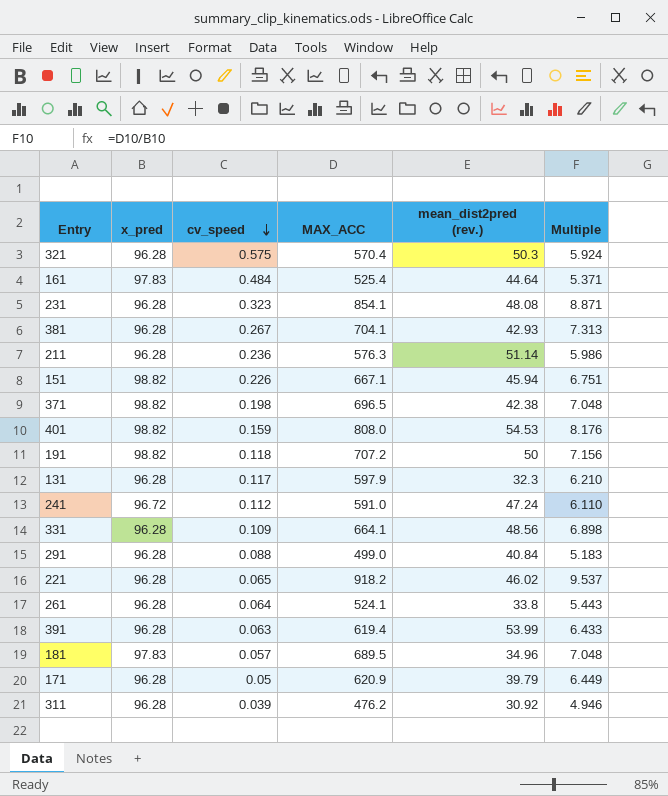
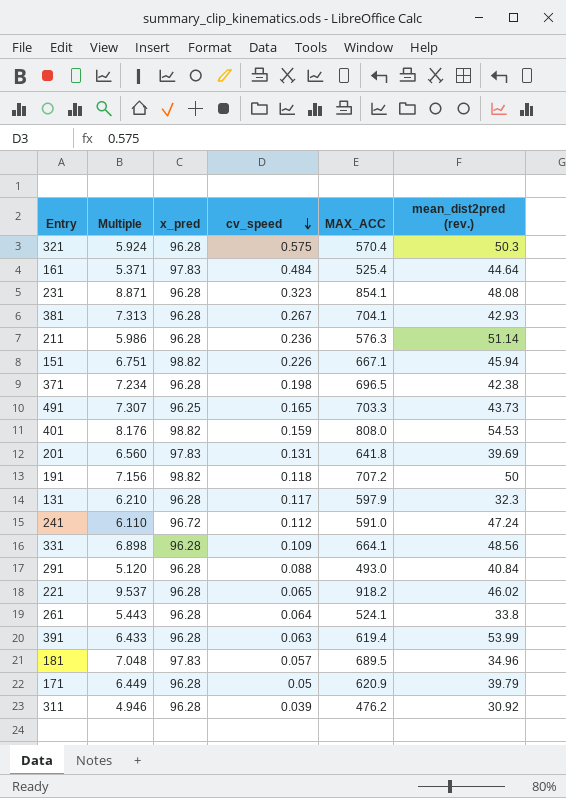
column Multiple | position: 6 -> 2
371 | Multiple: 7.048 -> 7.234
371 | x_pred: 98.82 -> 96.28
row 491: none -> 7.307 | 96.25 | 0.165 | 703.3 | 43.73
row 201: none -> 6.560 | 97.83 | 0.131 | 641.8 | 39.69
291 | Multiple: 5.183 -> 5.120
291 | MAX_ACC: 499.0 -> 493.0

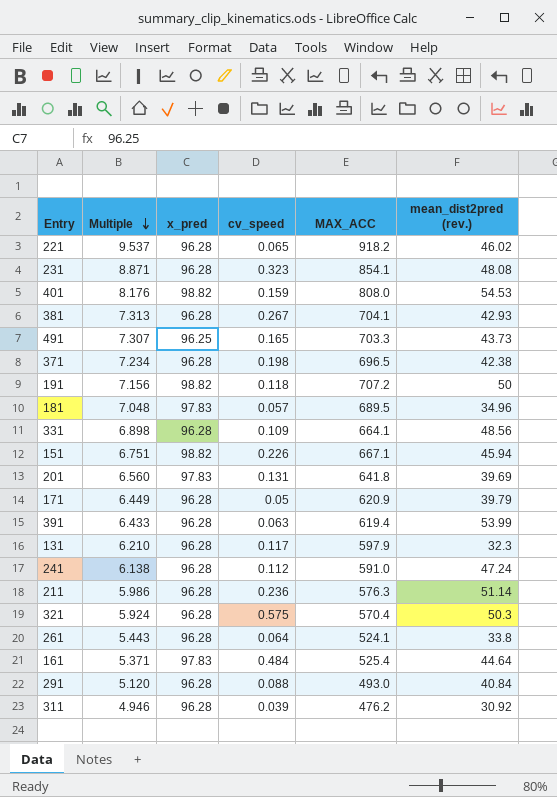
row order: cv_speed descending -> Multiple descending
241 | Multiple: 6.110 -> 6.138
241 | x_pred: 96.72 -> 96.28

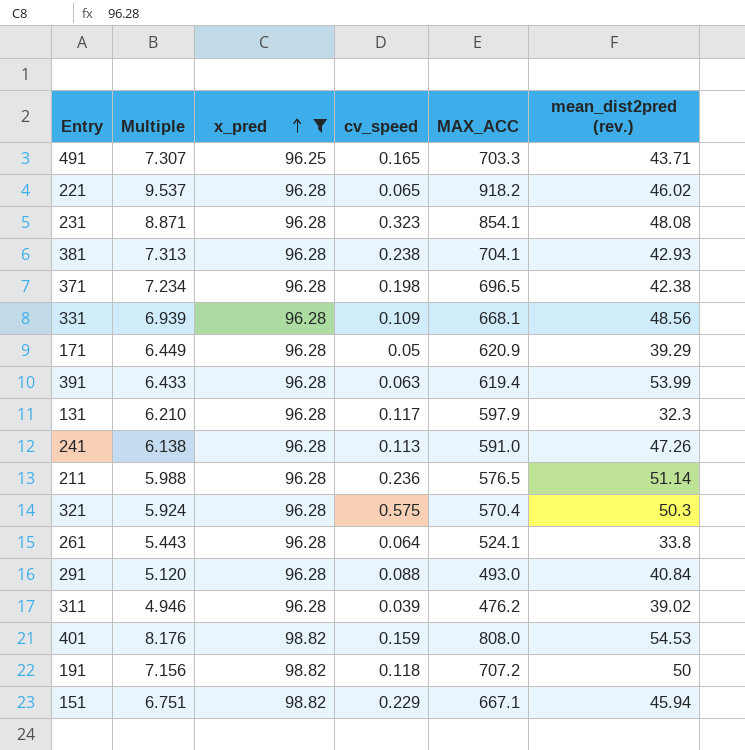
filter: none -> x_pred != 97.83
row order: Multiple descending -> x_pred ascending
491 | mean_dist2pred (rev.): 43.73 -> 43.71
381 | cv_speed: 0.267 -> 0.238
331 | Multiple: 6.898 -> 6.939
331 | MAX_ACC: 664.1 -> 668.1
171 | mean_dist2pred (rev.): 39.79 -> 39.29
241 | cv_speed: 0.112 -> 0.113
241 | mean_dist2pred (rev.): 47.24 -> 47.26
211 | Multiple: 5.986 -> 5.988
211 | MAX_ACC: 576.3 -> 576.5
311 | mean_dist2pred (rev.): 30.92 -> 39.02
151 | cv_speed: 0.226 -> 0.229

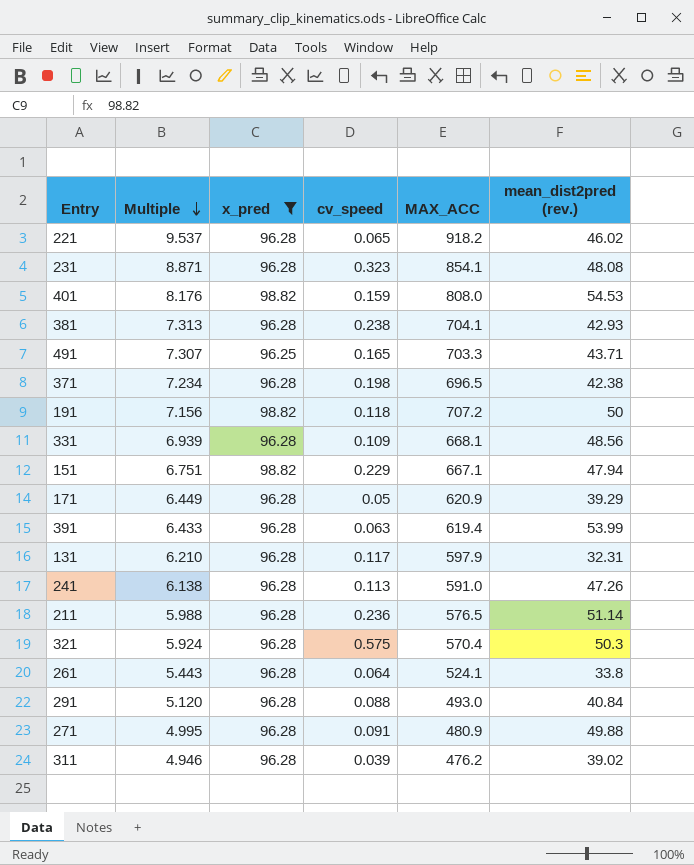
row order: x_pred ascending -> Multiple descending
151 | mean_dist2pred (rev.): 45.94 -> 47.94
131 | mean_dist2pred (rev.): 32.3 -> 32.31
row 271: none -> 4.995 | 96.28 | 0.091 | 480.9 | 49.88

